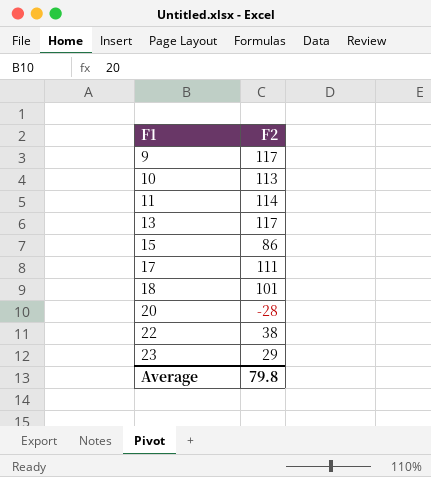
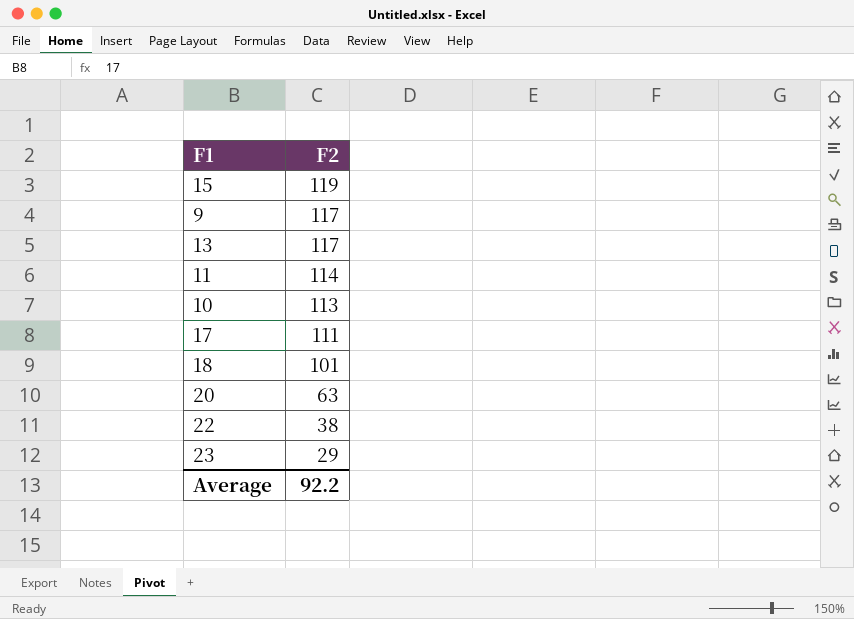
row order: F1 ascending -> F2 descending
15 | F2: 86 -> 119
20 | F2: -28 -> 63
Average | F2: 79.8 -> 92.2

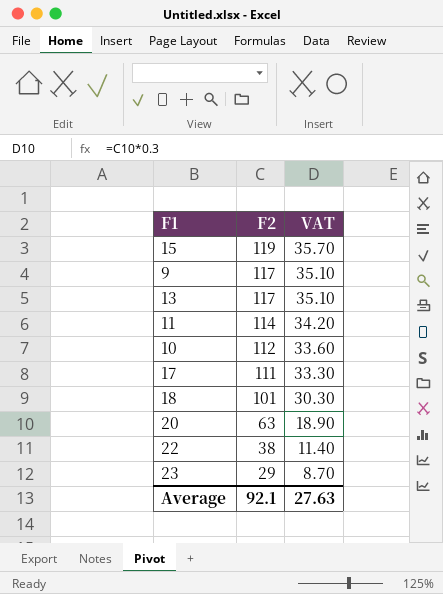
column VAT | formula: none -> [F2] * 0.3
10 | F2: 113 -> 112
Average | F2: 92.2 -> 92.1

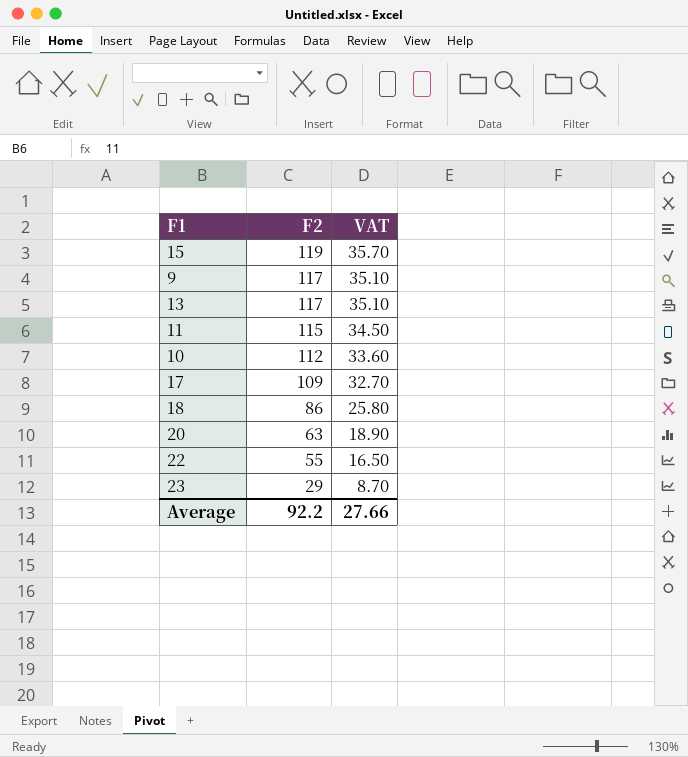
11 | F2: 114 -> 115
11 | VAT: 34.20 -> 34.50
17 | F2: 111 -> 109
17 | VAT: 33.30 -> 32.70
18 | F2: 101 -> 86
18 | VAT: 30.30 -> 25.80
22 | F2: 38 -> 55
22 | VAT: 11.40 -> 16.50
Average | F2: 92.1 -> 92.2
Average | VAT: 27.63 -> 27.66

